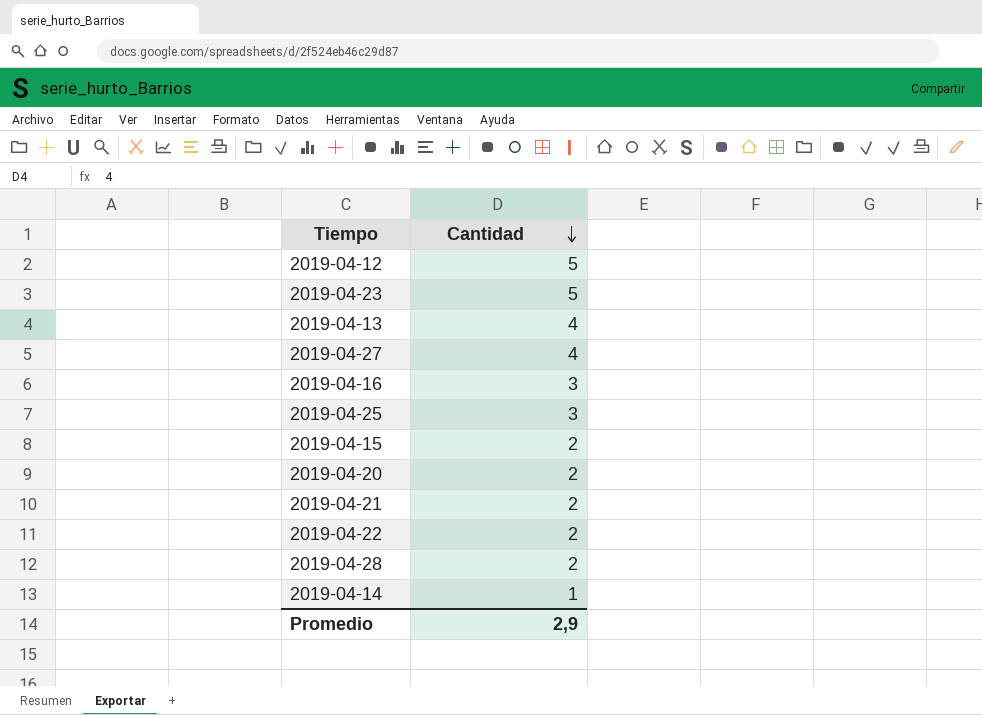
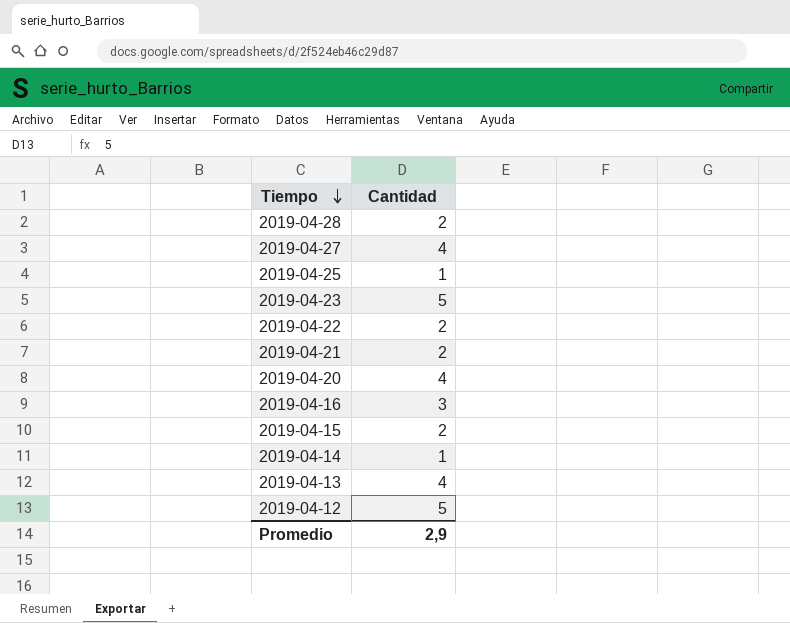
row order: Cantidad descending -> Tiempo descending
2019-04-25 | Cantidad: 3 -> 1
2019-04-20 | Cantidad: 2 -> 4

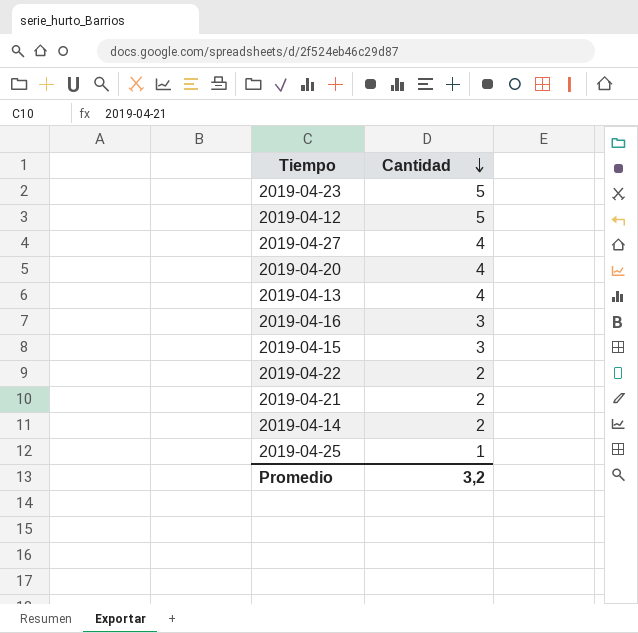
row order: Tiempo descending -> Cantidad descending
row 2019-04-28: 2 -> none
2019-04-15 | Cantidad: 2 -> 3
2019-04-14 | Cantidad: 1 -> 2
Promedio | Cantidad: 2,9 -> 3,2

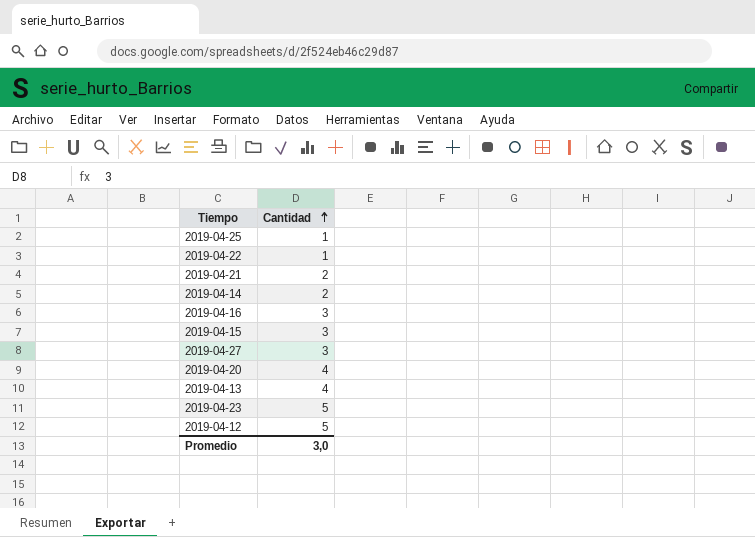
row order: Cantidad descending -> Cantidad ascending
2019-04-22 | Cantidad: 2 -> 1
2019-04-27 | Cantidad: 4 -> 3
Promedio | Cantidad: 3,2 -> 3,0

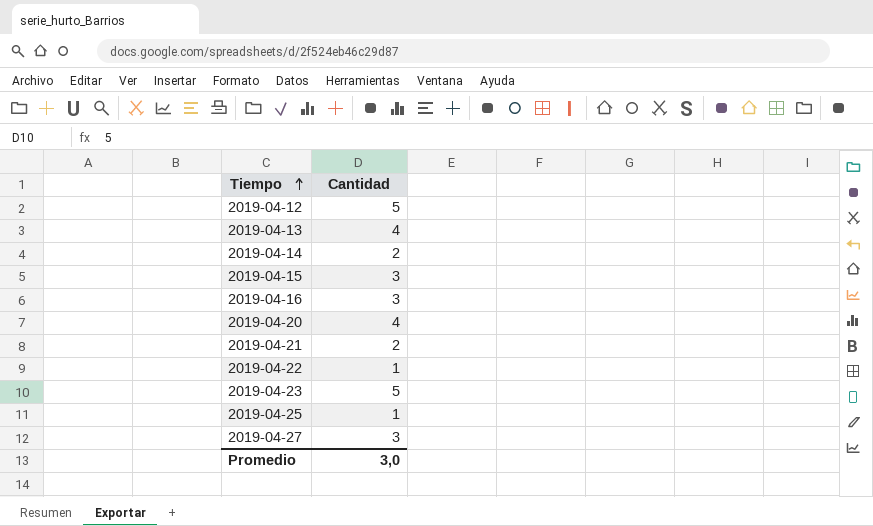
row order: Cantidad ascending -> Tiempo ascending

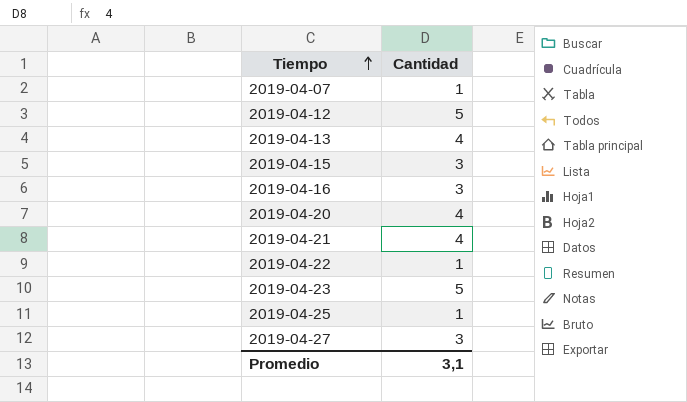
row 2019-04-14: 2 -> none
row 2019-04-07: none -> 1
2019-04-21 | Cantidad: 2 -> 4
Promedio | Cantidad: 3,0 -> 3,1

